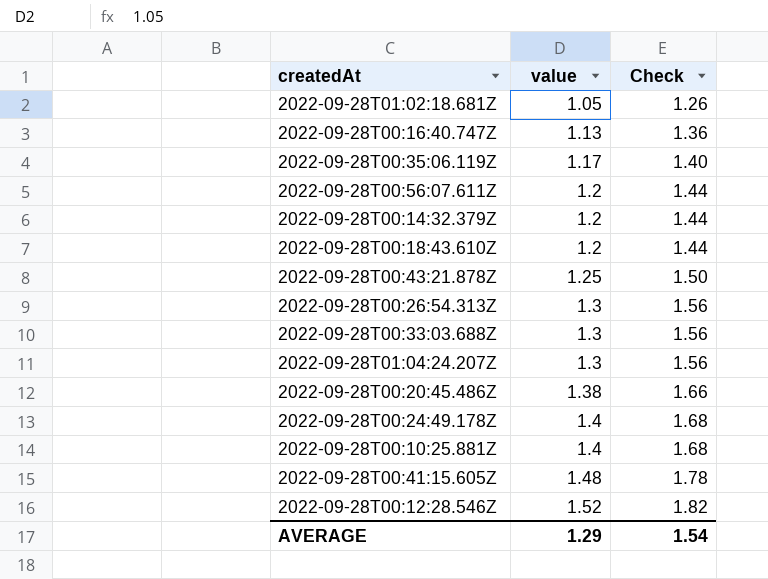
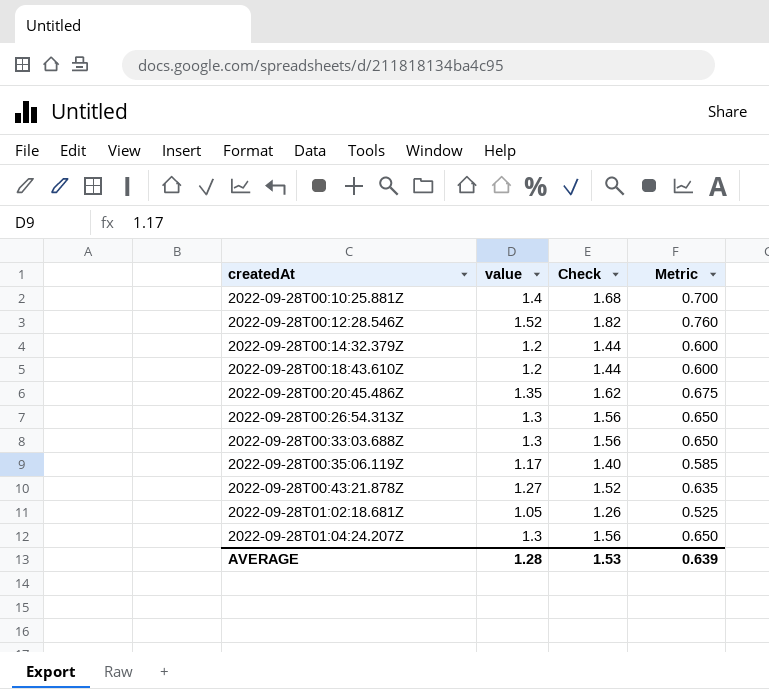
row order: value ascending -> createdAt ascending
column Metric | formula: none -> [value] * 0.5
row 2022-09-28T00:16:40.747Z: 1.13 | 1.36 -> none
row 2022-09-28T00:56:07.611Z: 1.2 | 1.44 -> none
row 2022-09-28T00:24:49.178Z: 1.4 | 1.68 -> none
row 2022-09-28T00:41:15.605Z: 1.48 | 1.78 -> none
2022-09-28T00:20:45.486Z | value: 1.38 -> 1.35
2022-09-28T00:20:45.486Z | Check: 1.66 -> 1.62
2022-09-28T00:43:21.878Z | value: 1.25 -> 1.27
2022-09-28T00:43:21.878Z | Check: 1.50 -> 1.52
AVERAGE | value: 1.29 -> 1.28
AVERAGE | Check: 1.54 -> 1.53

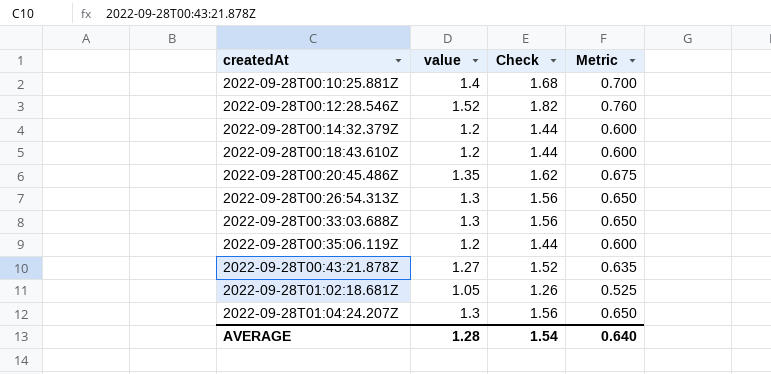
2022-09-28T00:35:06.119Z | value: 1.17 -> 1.2
2022-09-28T00:35:06.119Z | Check: 1.40 -> 1.44
2022-09-28T00:35:06.119Z | Metric: 0.585 -> 0.600
AVERAGE | Check: 1.53 -> 1.54
AVERAGE | Metric: 0.639 -> 0.640

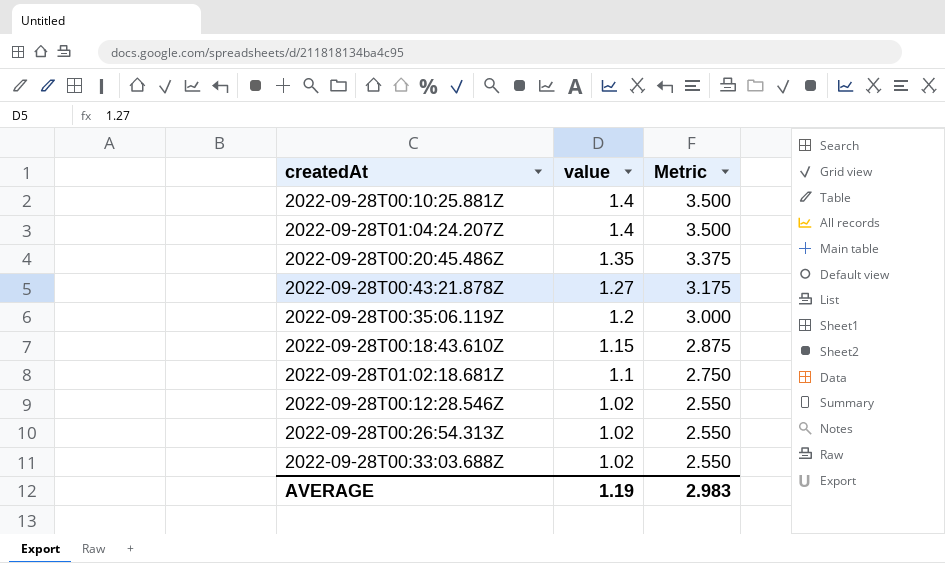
row order: createdAt ascending -> value descending
column Check | formula: [value] * 1.2 -> none
column Metric | formula: [value] * 0.5 -> [value] * 2.5
row 2022-09-28T00:14:32.379Z: 1.2 | 1.44 | 0.600 -> none
2022-09-28T01:04:24.207Z | value: 1.3 -> 1.4
2022-09-28T00:18:43.610Z | value: 1.2 -> 1.15
2022-09-28T01:02:18.681Z | value: 1.05 -> 1.1
2022-09-28T00:12:28.546Z | value: 1.52 -> 1.02
2022-09-28T00:26:54.313Z | value: 1.3 -> 1.02
2022-09-28T00:33:03.688Z | value: 1.3 -> 1.02
AVERAGE | value: 1.28 -> 1.19
AVERAGE | Metric: 0.640 -> 2.983

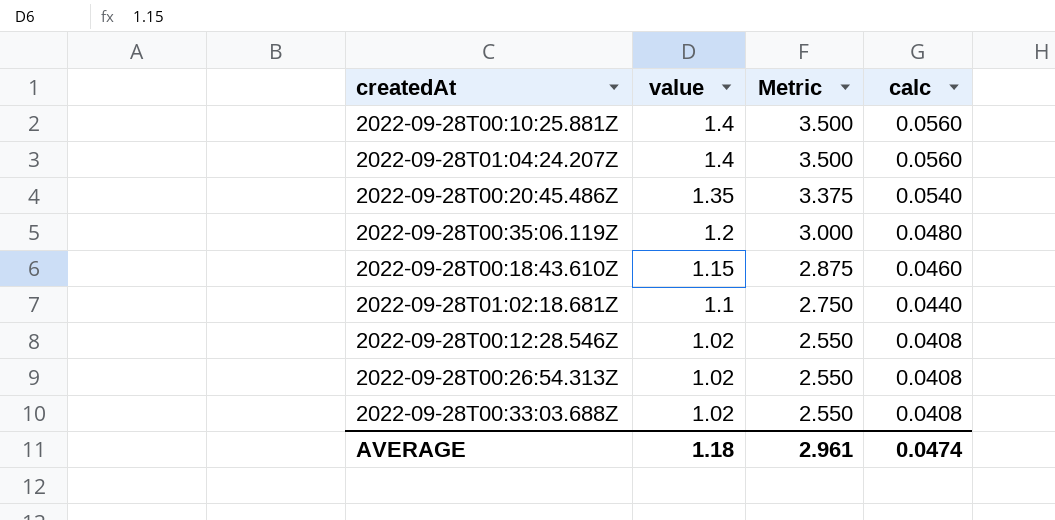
column calc | formula: none -> [value] * 0.04
row 2022-09-28T00:43:21.878Z: 1.27 | 3.175 -> none
AVERAGE | value: 1.19 -> 1.18
AVERAGE | Metric: 2.983 -> 2.961

